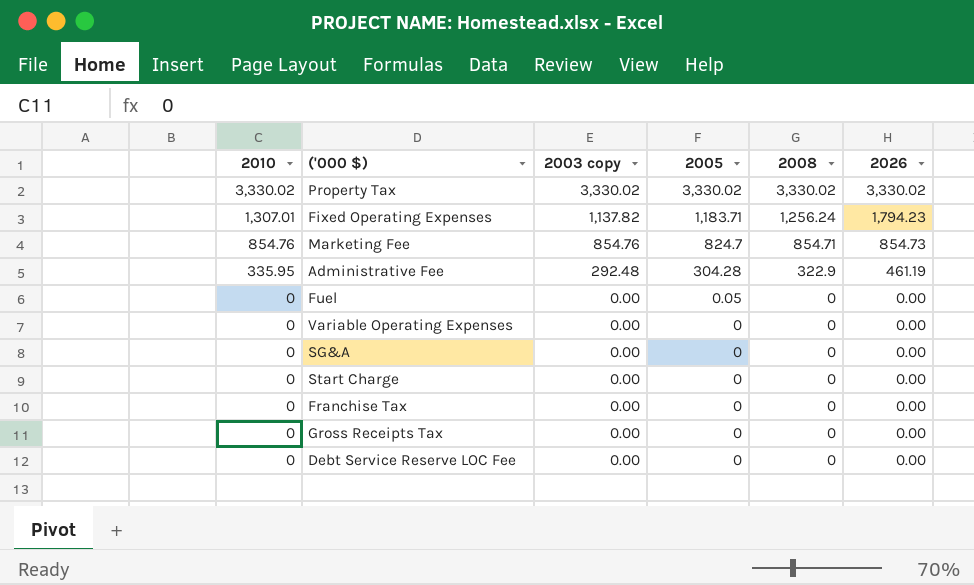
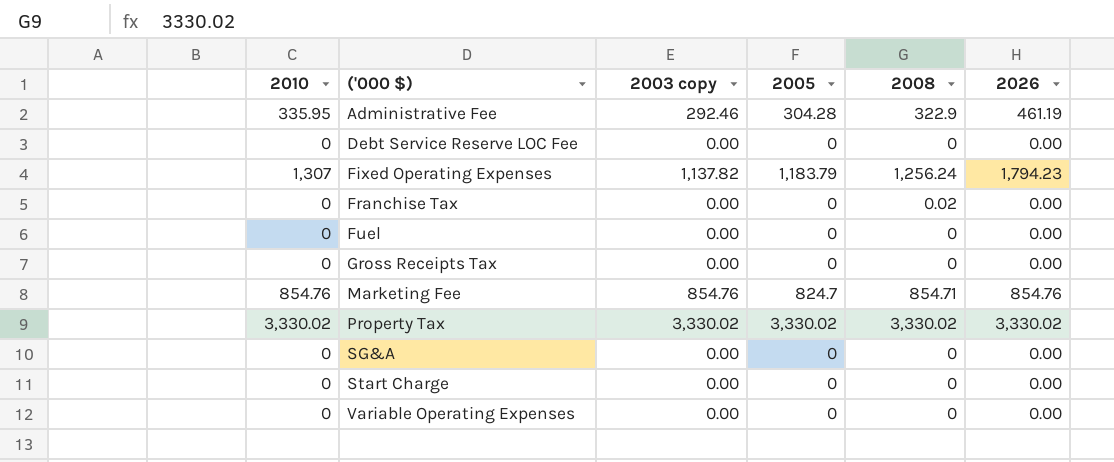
row order: 2010 descending -> ('000 $) ascending
Administrative Fee | 2003 copy: 292.48 -> 292.46
Fixed Operating Expenses | 2010: 1,307.01 -> 1,307
Fixed Operating Expenses | 2005: 1,183.71 -> 1,183.79
Franchise Tax | 2008: 0 -> 0.02
Fuel | 2005: 0.05 -> 0
Marketing Fee | 2026: 854.73 -> 854.76

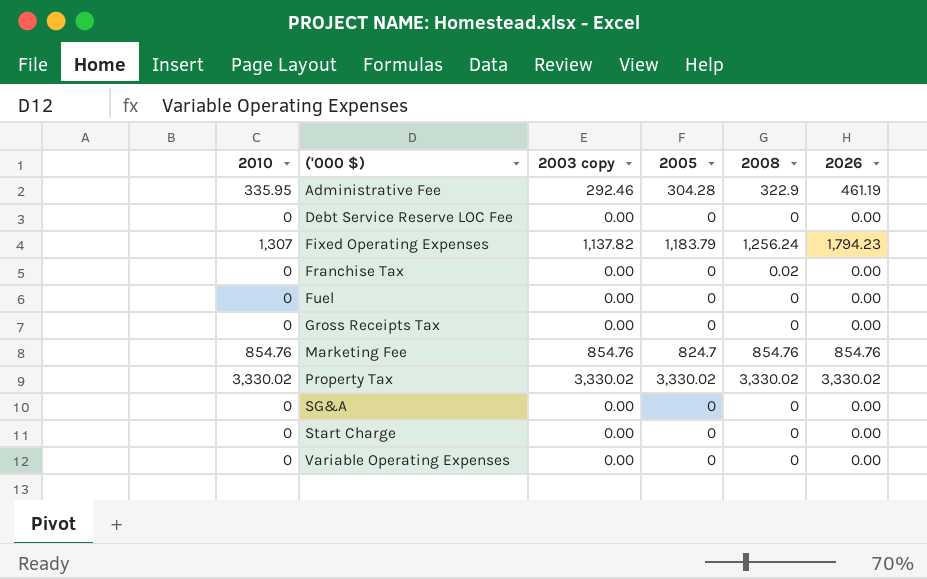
Marketing Fee | 2008: 854.71 -> 854.76

